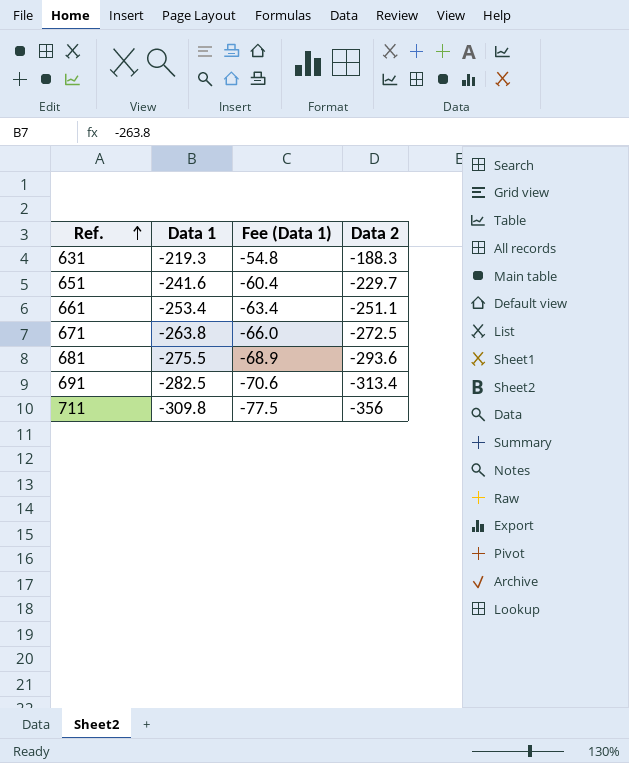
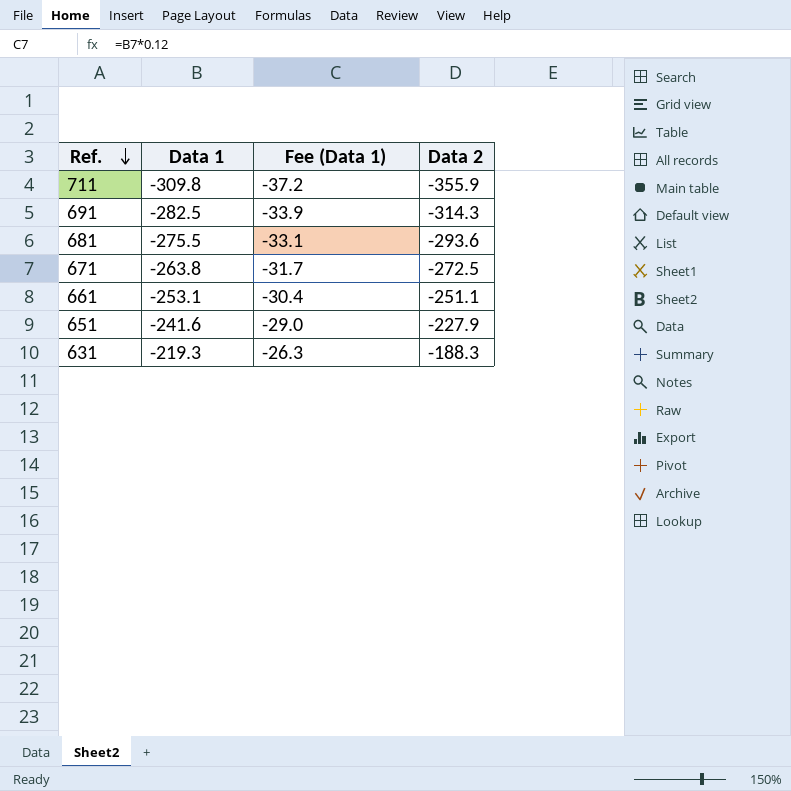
row order: Ref. ascending -> Ref. descending
column Fee (Data 1) | formula: [Data 1] * 0.25 -> [Data 1] * 0.12
711 | Data 2: -356 -> -355.9
691 | Data 2: -313.4 -> -314.3
661 | Data 1: -253.4 -> -253.1
651 | Data 2: -229.7 -> -227.9

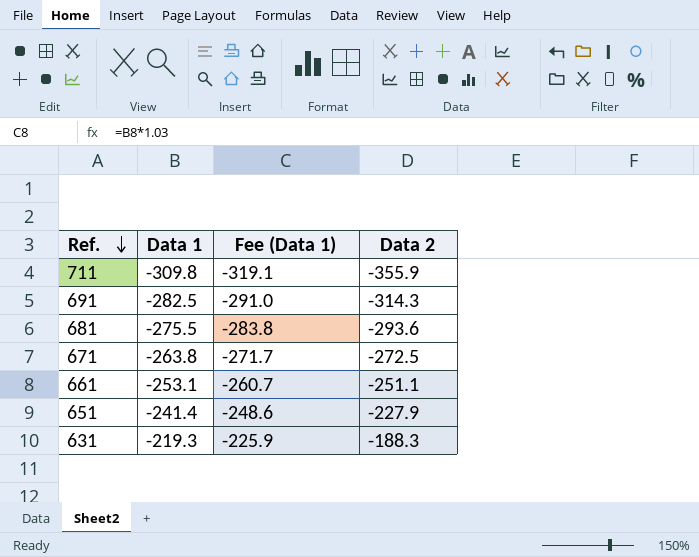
column Fee (Data 1) | formula: [Data 1] * 0.12 -> [Data 1] * 1.03
651 | Data 1: -241.6 -> -241.4

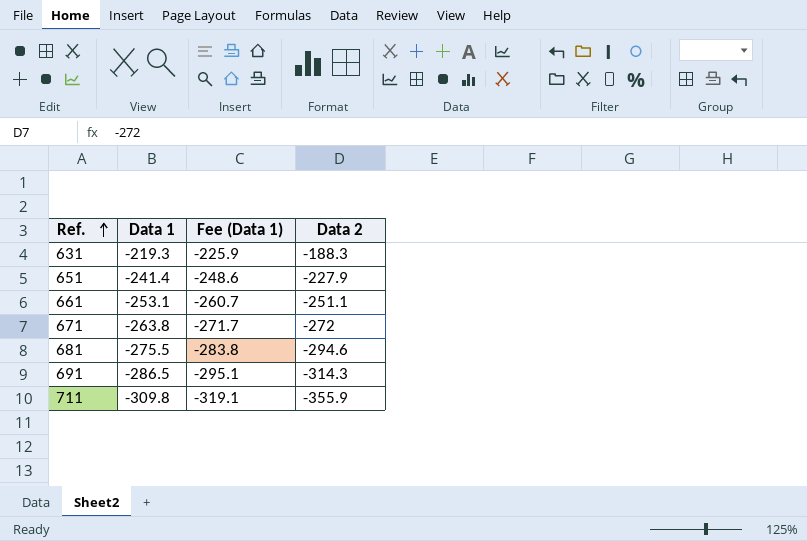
row order: Ref. descending -> Ref. ascending
671 | Data 2: -272.5 -> -272
681 | Data 2: -293.6 -> -294.6
691 | Data 1: -282.5 -> -286.5
691 | Fee (Data 1): -291.0 -> -295.1

